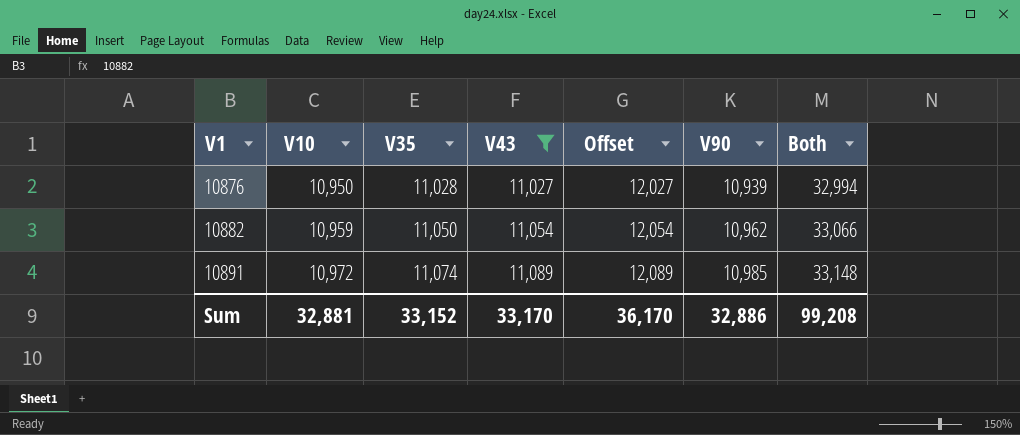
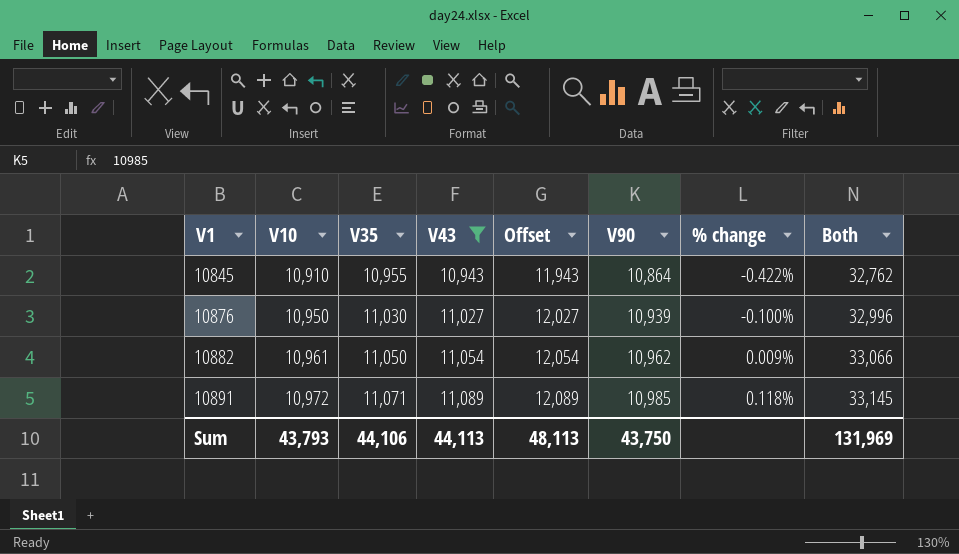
column % change | formula: none -> ([V90] - [V10]) / [V10]
row 10845: none -> 10,910 | 10,955 | 10,943 | 11,943 | 10,864 | -0.422% | 32,762
10876 | V35: 11,028 -> 11,030
10876 | Both: 32,994 -> 32,996
10882 | V10: 10,959 -> 10,961
10891 | V35: 11,074 -> 11,071
10891 | Both: 33,148 -> 33,145
Sum | V10: 32,881 -> 43,793
Sum | V35: 33,152 -> 44,106
Sum | V43: 33,170 -> 44,113
Sum | Offset: 36,170 -> 48,113
Sum | V90: 32,886 -> 43,750
Sum | Both: 99,208 -> 131,969

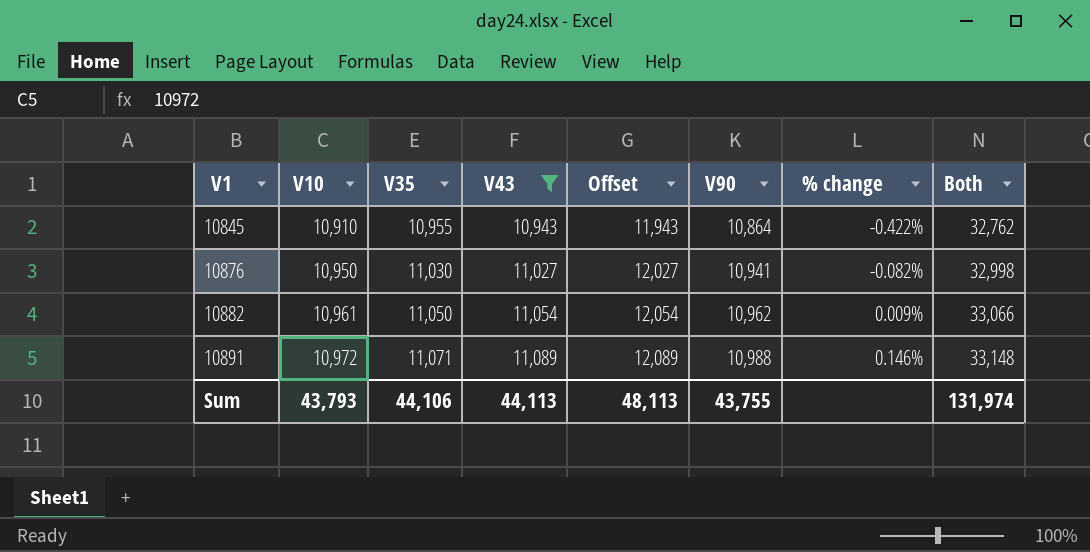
10876 | V90: 10,939 -> 10,941
10876 | % change: -0.100% -> -0.082%
10876 | Both: 32,996 -> 32,998
10891 | V90: 10,985 -> 10,988
10891 | % change: 0.118% -> 0.146%
10891 | Both: 33,145 -> 33,148
Sum | V90: 43,750 -> 43,755
Sum | Both: 131,969 -> 131,974

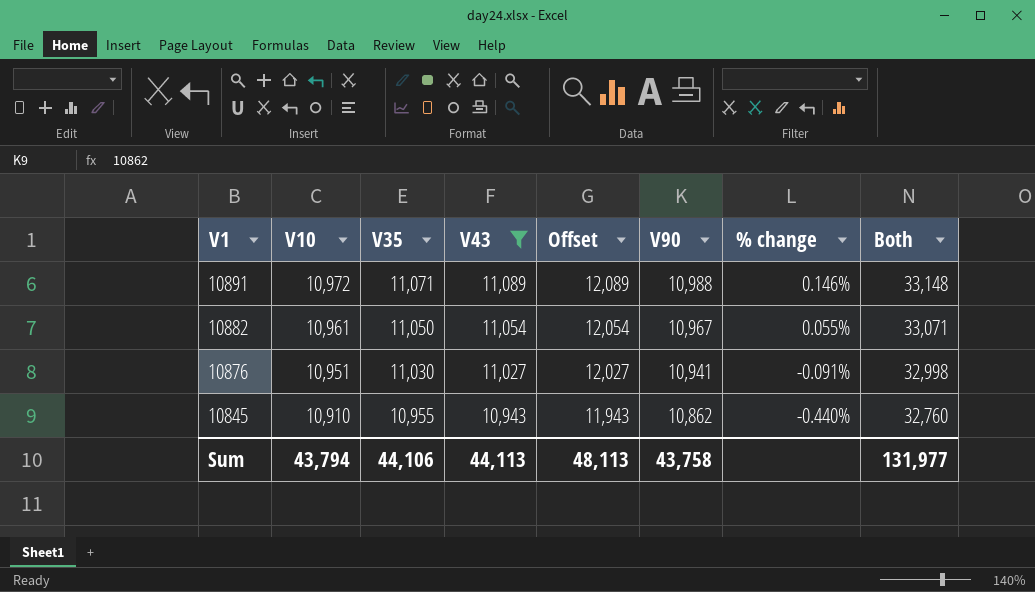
row order: V1 ascending -> V1 descending
10882 | V90: 10,962 -> 10,967
10882 | % change: 0.009% -> 0.055%
10882 | Both: 33,066 -> 33,071
10876 | V10: 10,950 -> 10,951
10876 | % change: -0.082% -> -0.091%
10845 | V90: 10,864 -> 10,862
10845 | % change: -0.422% -> -0.440%
10845 | Both: 32,762 -> 32,760
Sum | V10: 43,793 -> 43,794
Sum | V90: 43,755 -> 43,758
Sum | Both: 131,974 -> 131,977

